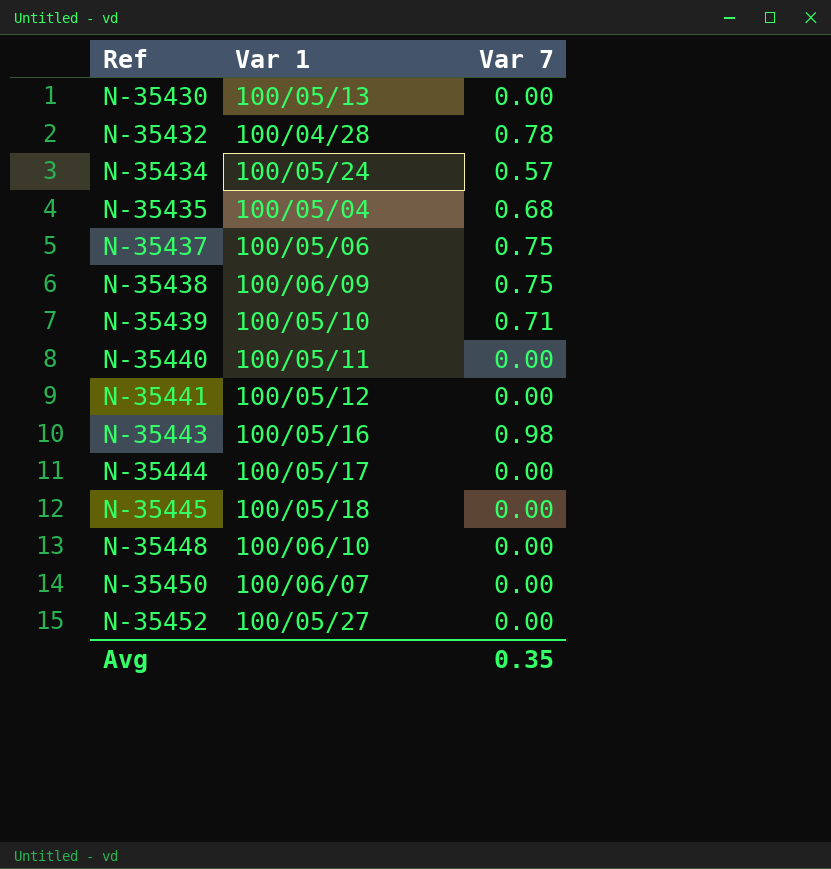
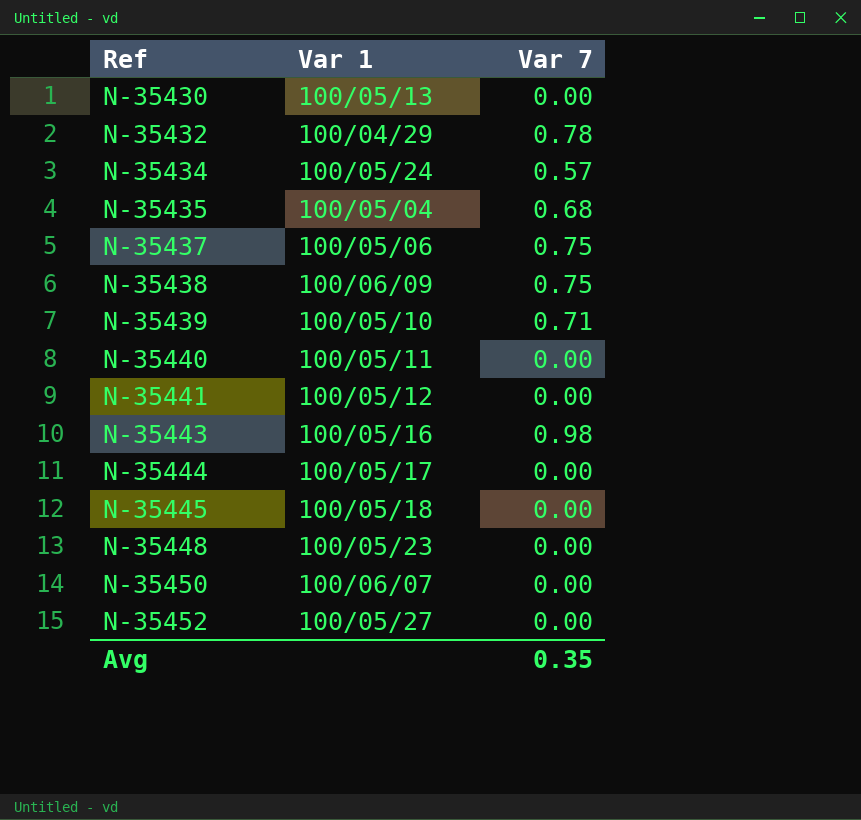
N-35432 | Var 1: 100/04/28 -> 100/04/29
N-35448 | Var 1: 100/06/10 -> 100/05/23

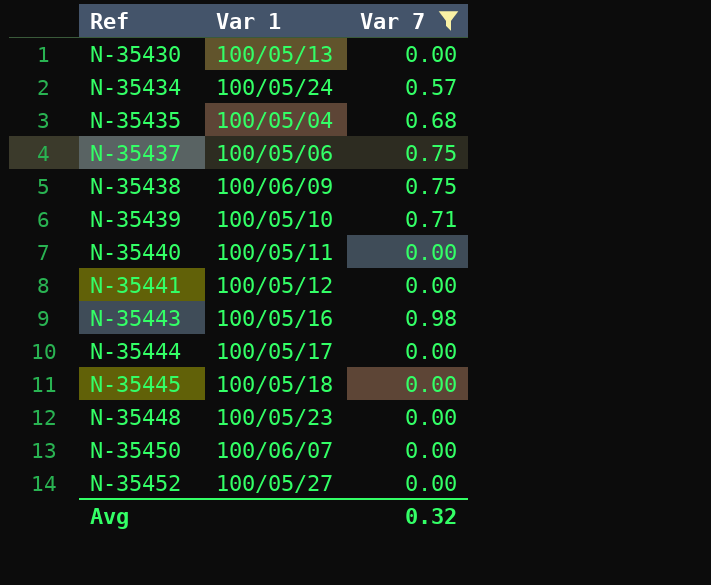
filter: none -> Var 7 != 0.78
Avg | Var 7: 0.35 -> 0.32

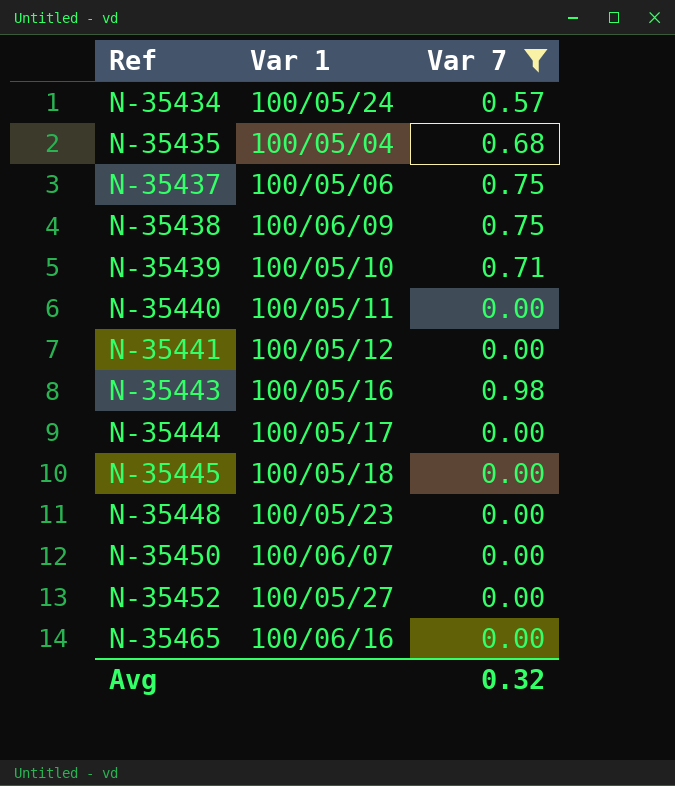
row N-35430: 100/05/13 | 0.00 -> none
row N-35465: none -> 100/06/16 | 0.00

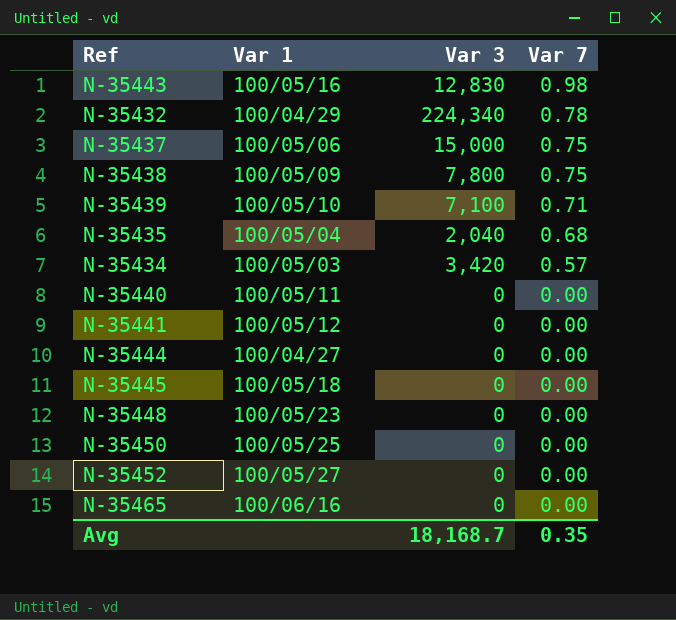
filter: Var 7 != 0.78 -> none
row order: Ref ascending -> Var 7 descending
column Var 3 | position: none -> 3
N-35438 | Var 1: 100/06/09 -> 100/05/09
N-35434 | Var 1: 100/05/24 -> 100/05/03
N-35444 | Var 1: 100/05/17 -> 100/04/27
N-35450 | Var 1: 100/06/07 -> 100/05/25
Avg | Var 7: 0.32 -> 0.35

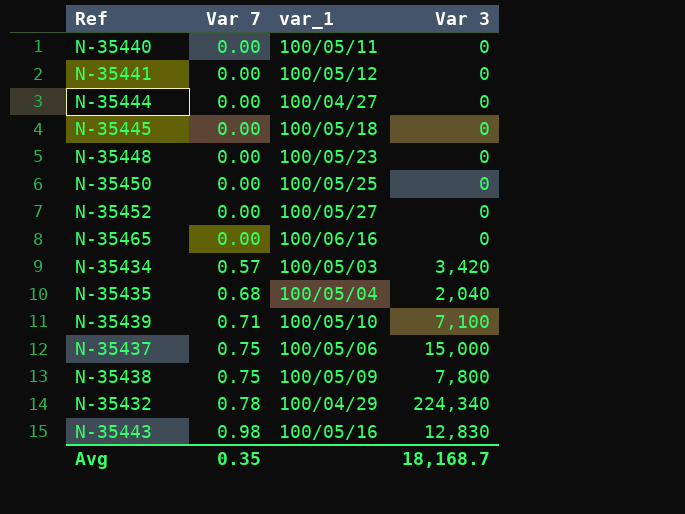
row order: Var 7 descending -> Var 7 ascending
column Var 7 | position: 4 -> 2
column name: Var 1 -> var_1

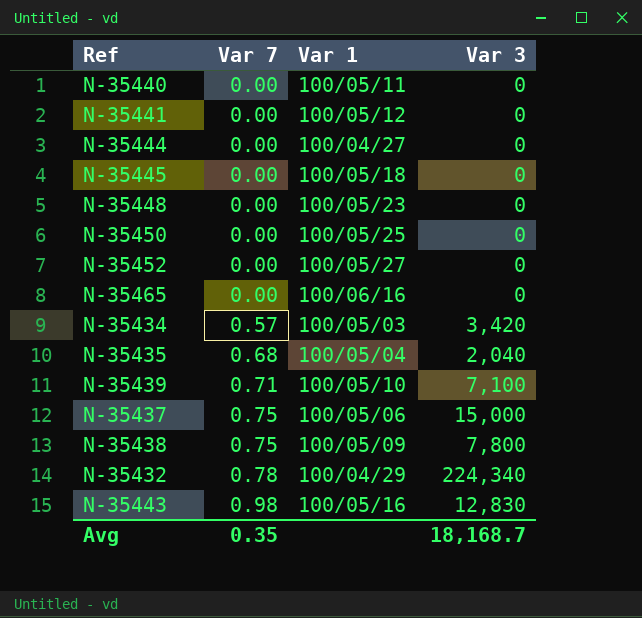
column name: var_1 -> Var 1

